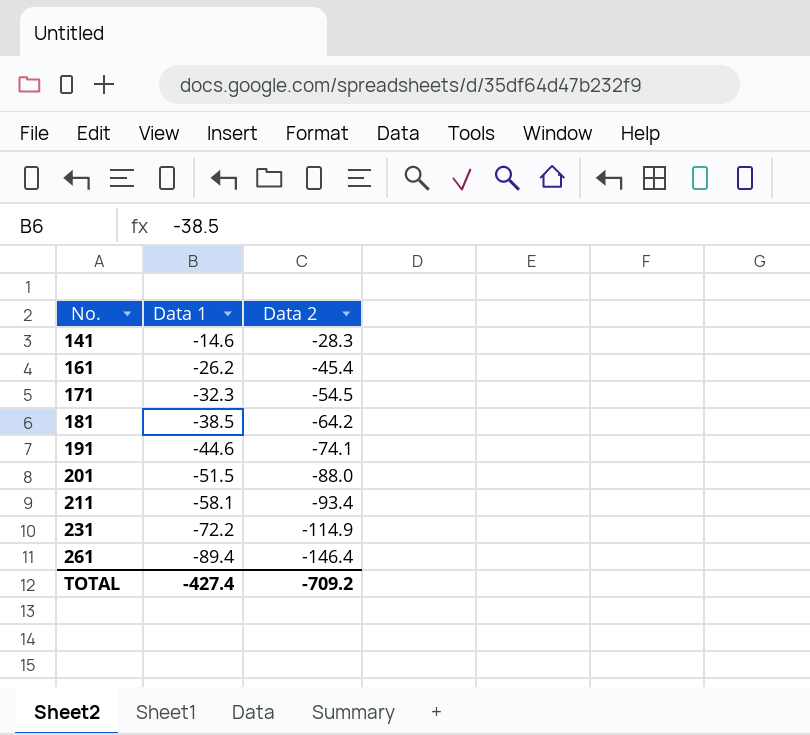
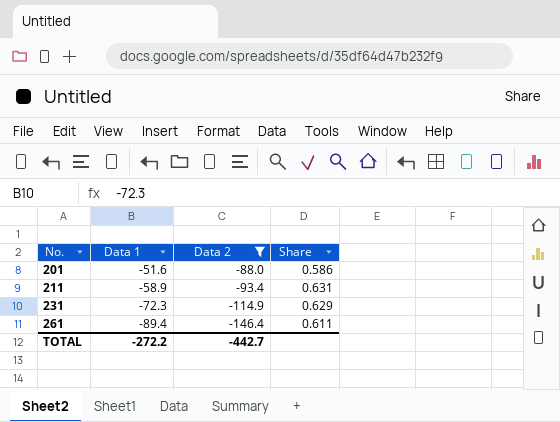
filter: none -> Data 2 <= -88.0
column Share | formula: none -> [Data 1] / [Data 2]
201 | Data 1: -51.5 -> -51.6
211 | Data 1: -58.1 -> -58.9
231 | Data 1: -72.2 -> -72.3
TOTAL | Data 1: -427.4 -> -272.2
TOTAL | Data 2: -709.2 -> -442.7

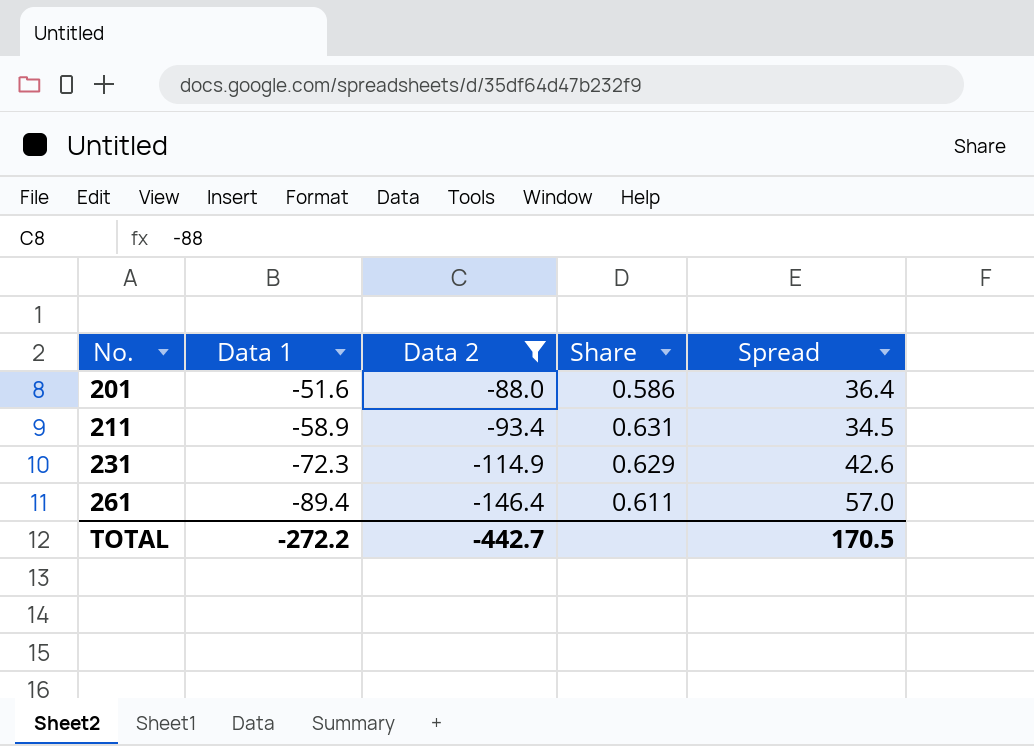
column Spread | formula: none -> [Data 1] - [Data 2]

